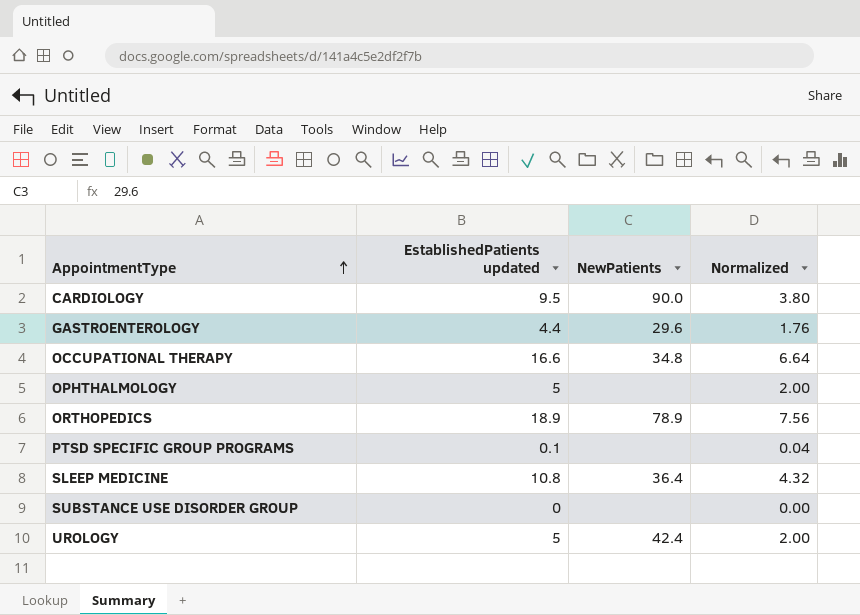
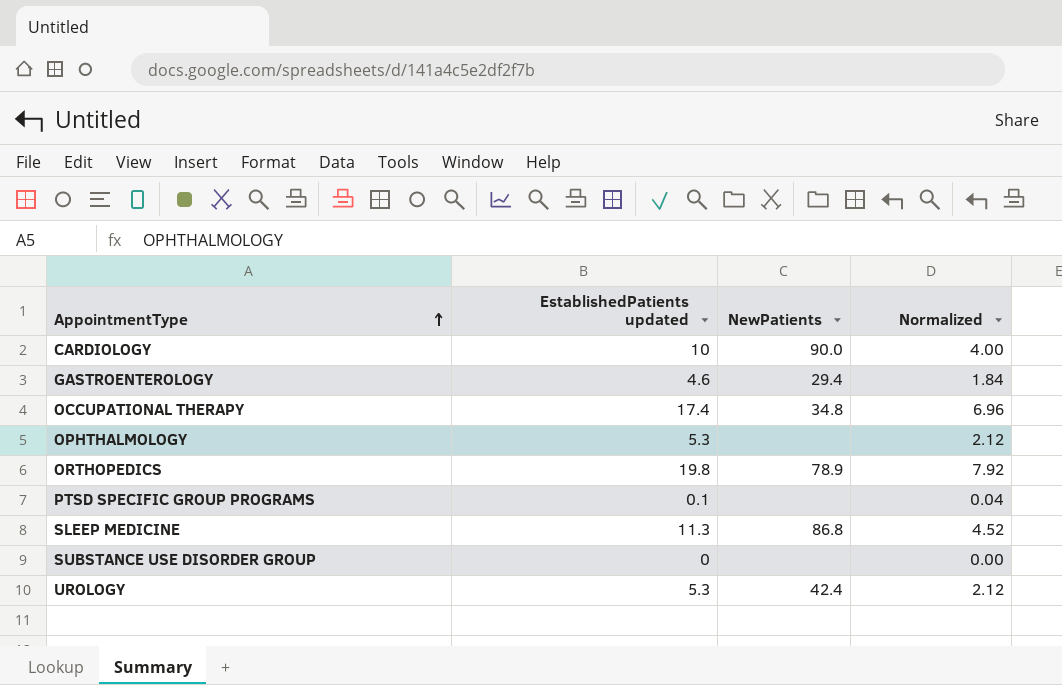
CARDIOLOGY | EstablishedPatients updated: 9.5 -> 10
CARDIOLOGY | Normalized: 3.80 -> 4.00
GASTROENTEROLOGY | EstablishedPatients updated: 4.4 -> 4.6
GASTROENTEROLOGY | NewPatients: 29.6 -> 29.4
GASTROENTEROLOGY | Normalized: 1.76 -> 1.84
OCCUPATIONAL THERAPY | EstablishedPatients updated: 16.6 -> 17.4
OCCUPATIONAL THERAPY | Normalized: 6.64 -> 6.96
OPHTHALMOLOGY | EstablishedPatients updated: 5 -> 5.3
OPHTHALMOLOGY | Normalized: 2.00 -> 2.12
ORTHOPEDICS | EstablishedPatients updated: 18.9 -> 19.8
ORTHOPEDICS | Normalized: 7.56 -> 7.92
SLEEP MEDICINE | EstablishedPatients updated: 10.8 -> 11.3
SLEEP MEDICINE | NewPatients: 36.4 -> 86.8
SLEEP MEDICINE | Normalized: 4.32 -> 4.52
UROLOGY | EstablishedPatients updated: 5 -> 5.3
UROLOGY | Normalized: 2.00 -> 2.12

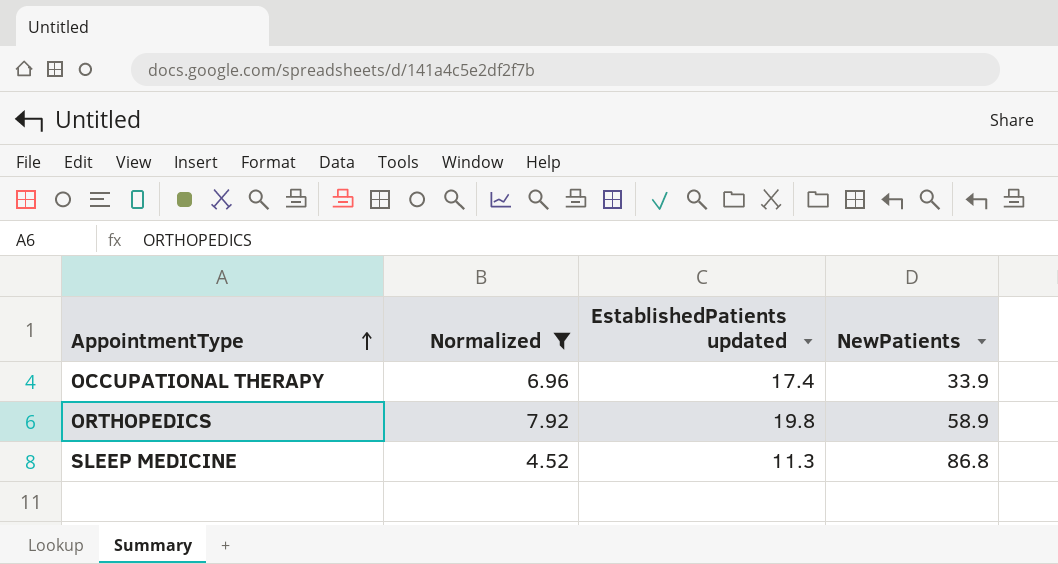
filter: none -> Normalized >= 4.52
column Normalized | position: 4 -> 2
OCCUPATIONAL THERAPY | NewPatients: 34.8 -> 33.9
ORTHOPEDICS | NewPatients: 78.9 -> 58.9

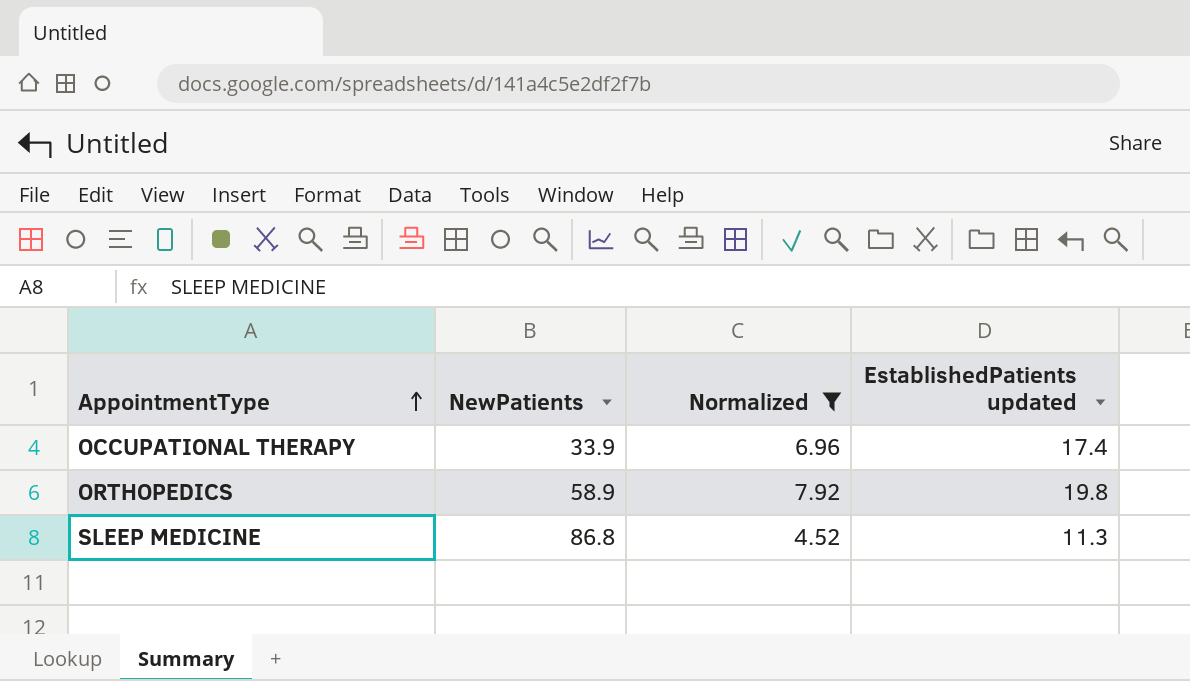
column NewPatients | position: 4 -> 2

